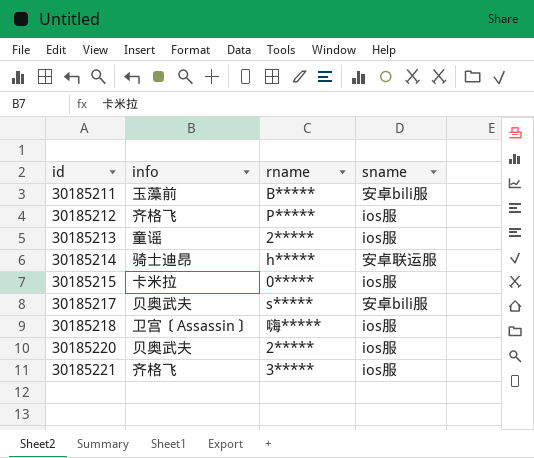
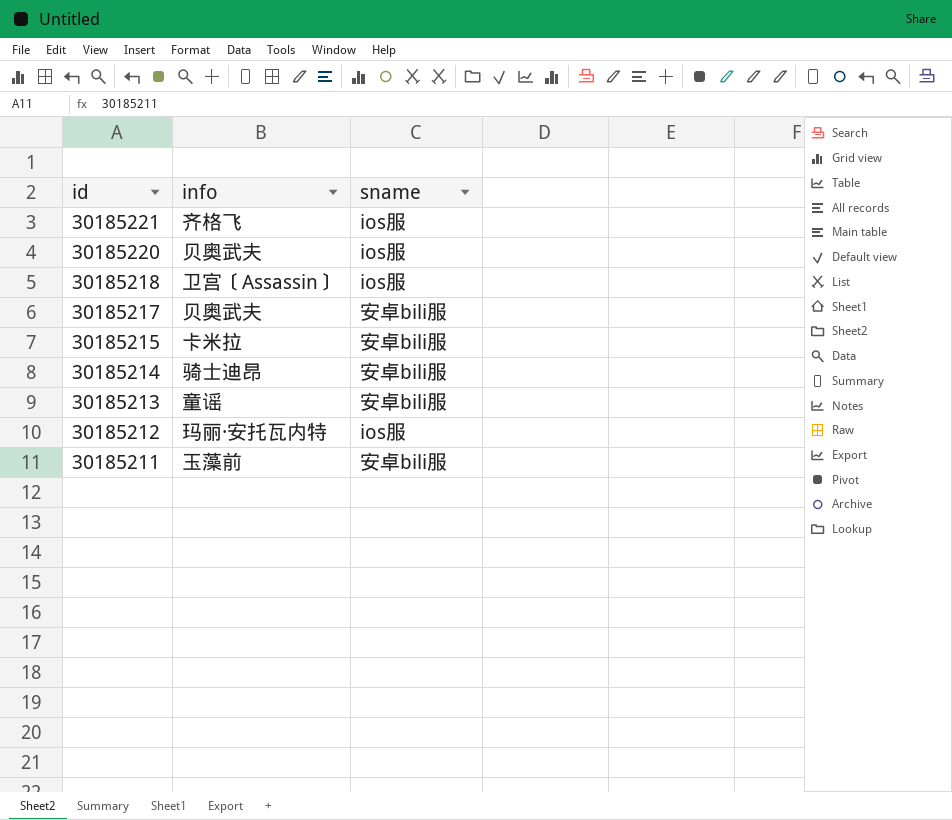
row order: id ascending -> id descending
column rname | position: 3 -> none
30185215 | sname: ios服 -> 安卓bili服
30185214 | sname: 安卓联运服 -> 安卓bili服
30185213 | sname: ios服 -> 安卓bili服
30185212 | info: 齐格飞 -> 玛丽·安托瓦内特

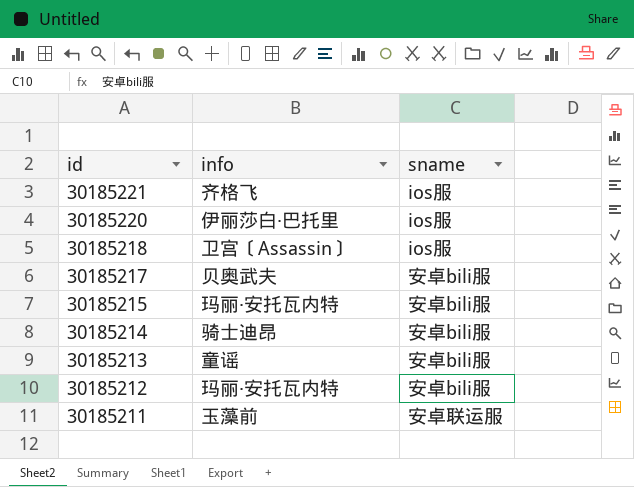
30185220 | info: 贝奥武夫 -> 伊丽莎白·巴托里
30185215 | info: 卡米拉 -> 玛丽·安托瓦内特
30185212 | sname: ios服 -> 安卓bili服
30185211 | sname: 安卓bili服 -> 安卓联运服

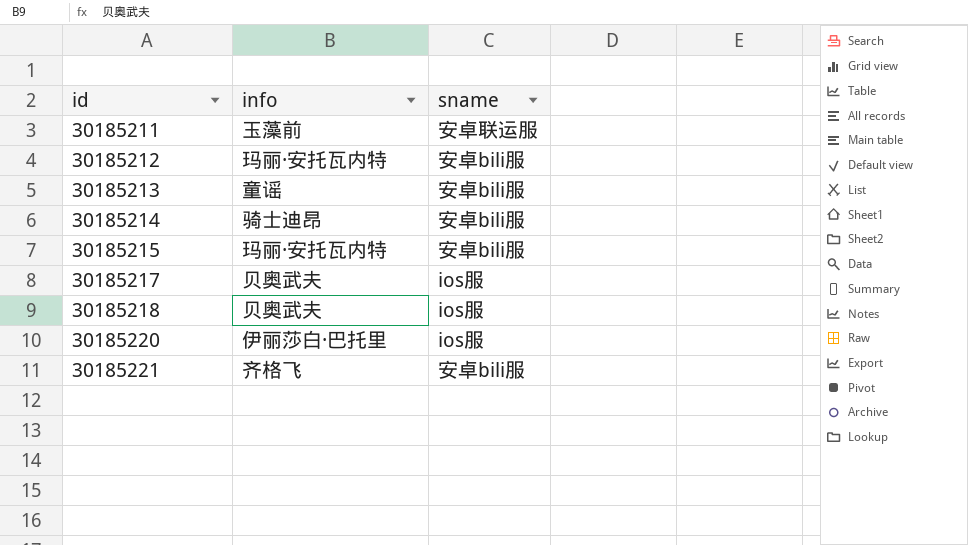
row order: id descending -> id ascending
30185217 | sname: 安卓bili服 -> ios服
30185218 | info: 卫宫〔Assassin〕 -> 贝奥武夫
30185221 | sname: ios服 -> 安卓bili服

